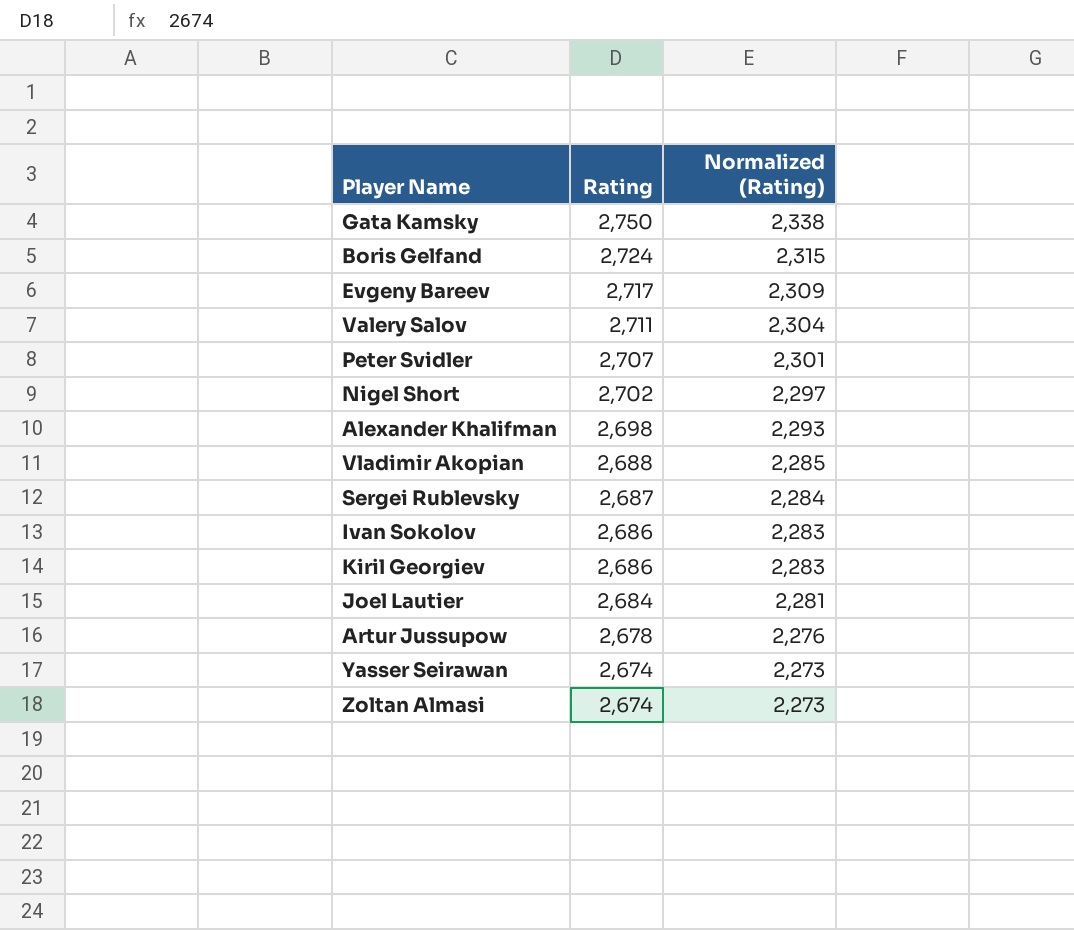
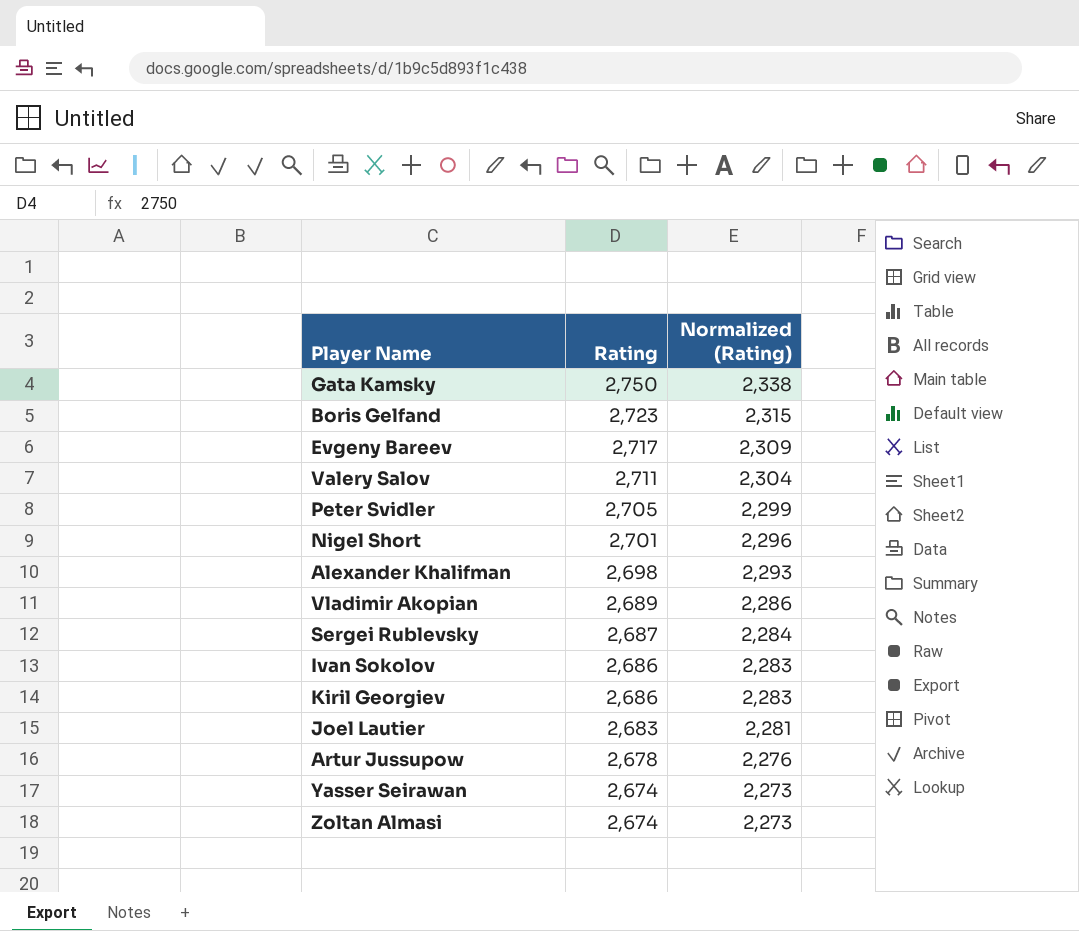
Boris Gelfand | Rating: 2,724 -> 2,723
Peter Svidler | Rating: 2,707 -> 2,705
Peter Svidler | Normalized (Rating): 2,301 -> 2,299
Nigel Short | Rating: 2,702 -> 2,701
Nigel Short | Normalized (Rating): 2,297 -> 2,296
Vladimir Akopian | Rating: 2,688 -> 2,689
Vladimir Akopian | Normalized (Rating): 2,285 -> 2,286
Joel Lautier | Rating: 2,684 -> 2,683

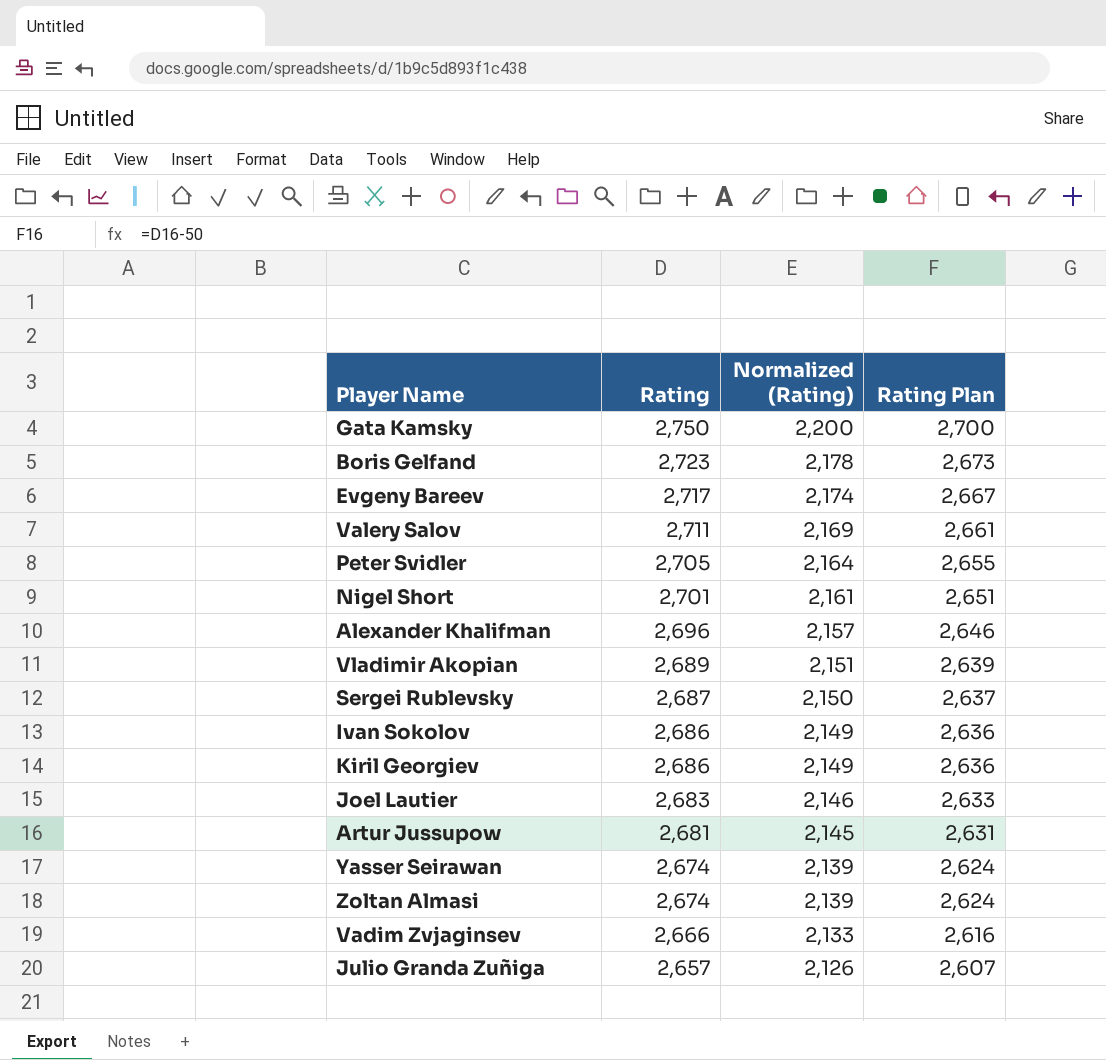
column Normalized (Rating) | formula: [Rating] * 0.85 -> [Rating] * 0.8
column Rating Plan | formula: none -> [Rating] - 50
Alexander Khalifman | Rating: 2,698 -> 2,696
Artur Jussupow | Rating: 2,678 -> 2,681
row Vadim Zvjaginsev: none -> 2,666 | 2,133 | 2,616
row Julio Granda Zuñiga: none -> 2,657 | 2,126 | 2,607

